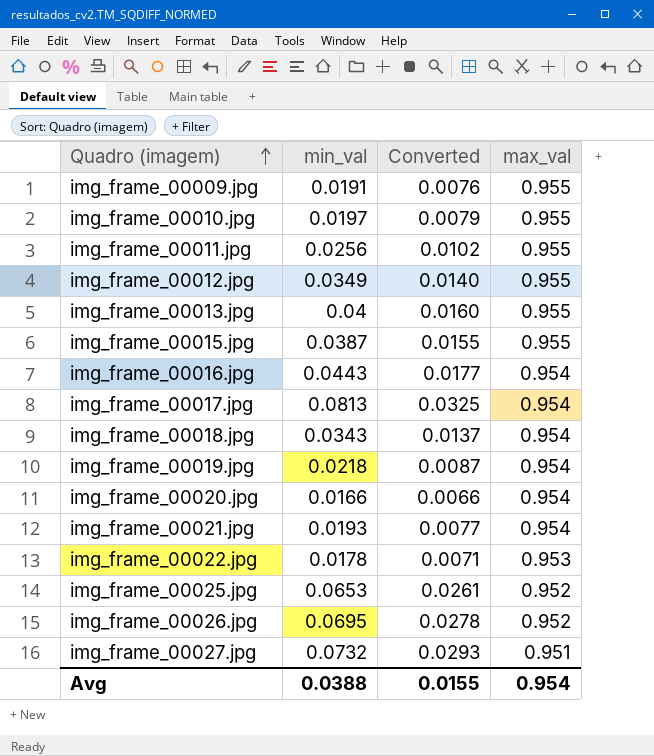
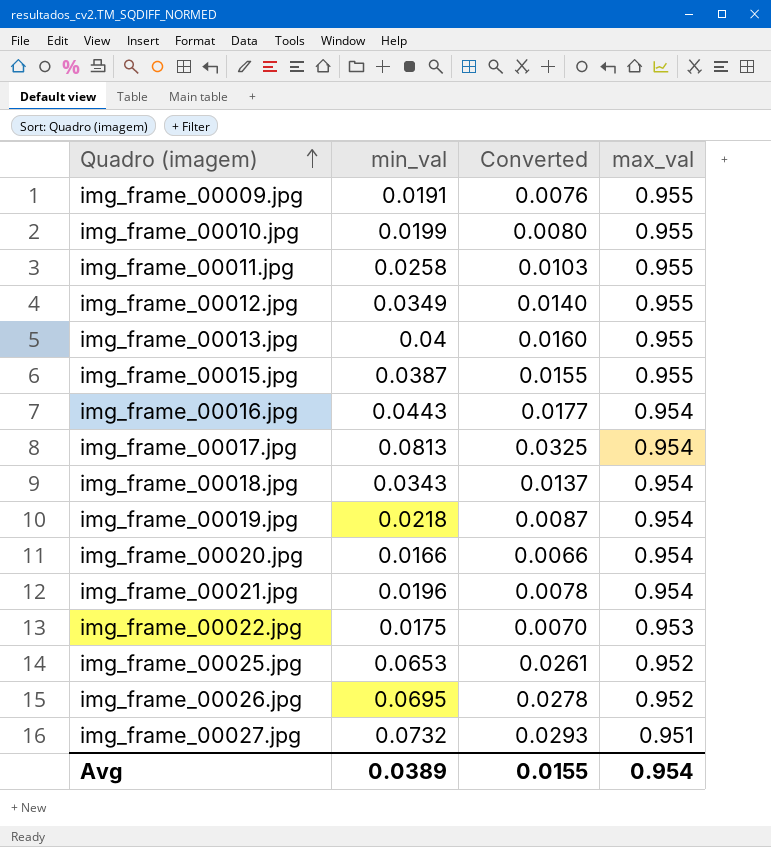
img_frame_00010.jpg | min_val: 0.0197 -> 0.0199
img_frame_00010.jpg | Converted: 0.0079 -> 0.0080
img_frame_00011.jpg | min_val: 0.0256 -> 0.0258
img_frame_00011.jpg | Converted: 0.0102 -> 0.0103
img_frame_00021.jpg | min_val: 0.0193 -> 0.0196
img_frame_00021.jpg | Converted: 0.0077 -> 0.0078
img_frame_00022.jpg | min_val: 0.0178 -> 0.0175
img_frame_00022.jpg | Converted: 0.0071 -> 0.0070
Avg | min_val: 0.0388 -> 0.0389

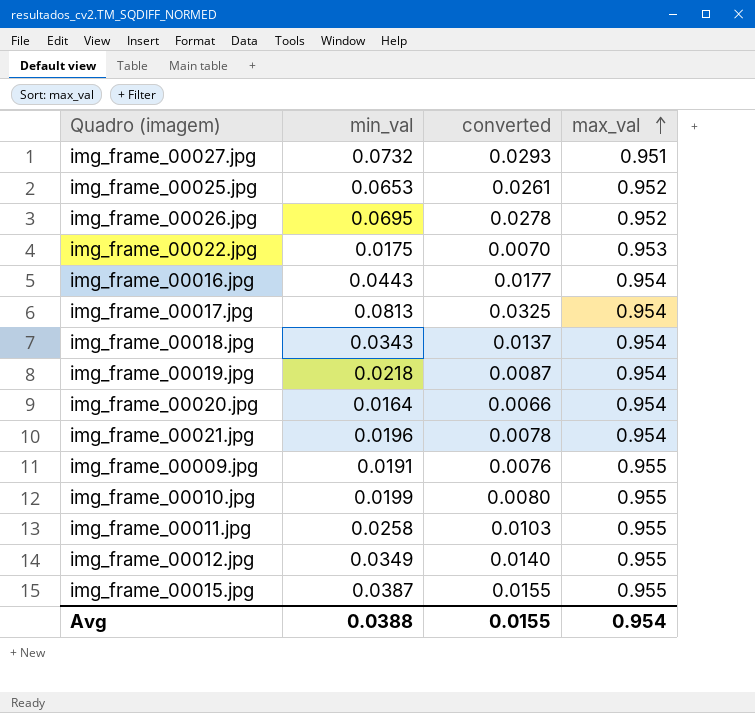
row order: Quadro (imagem) ascending -> max_val ascending
column name: Converted -> converted
row img_frame_00013.jpg: 0.04 | 0.0160 | 0.955 -> none
img_frame_00020.jpg | min_val: 0.0166 -> 0.0164
Avg | min_val: 0.0389 -> 0.0388

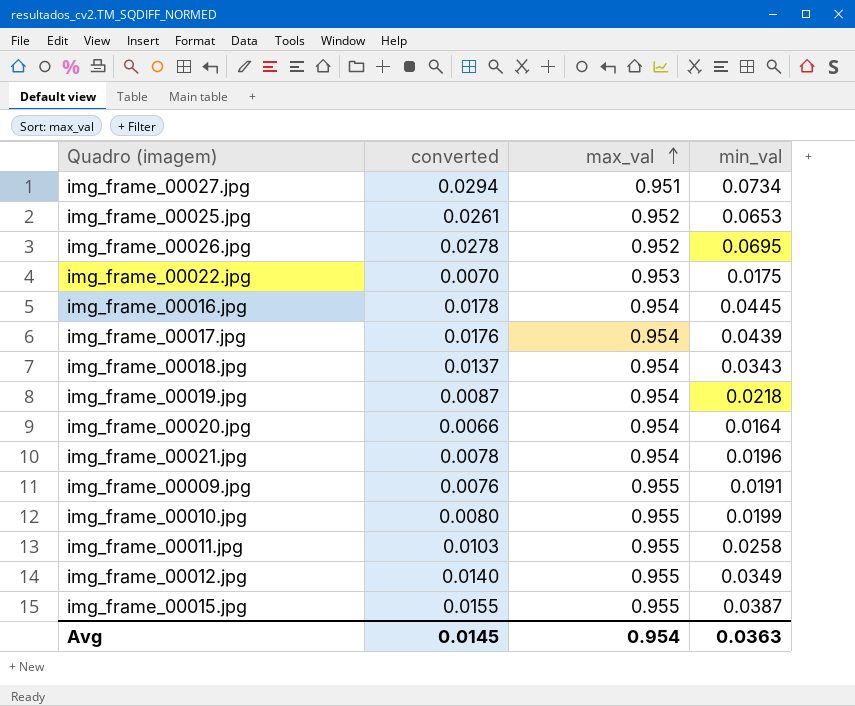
column min_val | position: 2 -> 4
img_frame_00027.jpg | converted: 0.0293 -> 0.0294
img_frame_00027.jpg | min_val: 0.0732 -> 0.0734
img_frame_00016.jpg | converted: 0.0177 -> 0.0178
img_frame_00016.jpg | min_val: 0.0443 -> 0.0445
img_frame_00017.jpg | converted: 0.0325 -> 0.0176
img_frame_00017.jpg | min_val: 0.0813 -> 0.0439
Avg | converted: 0.0155 -> 0.0145
Avg | min_val: 0.0388 -> 0.0363

